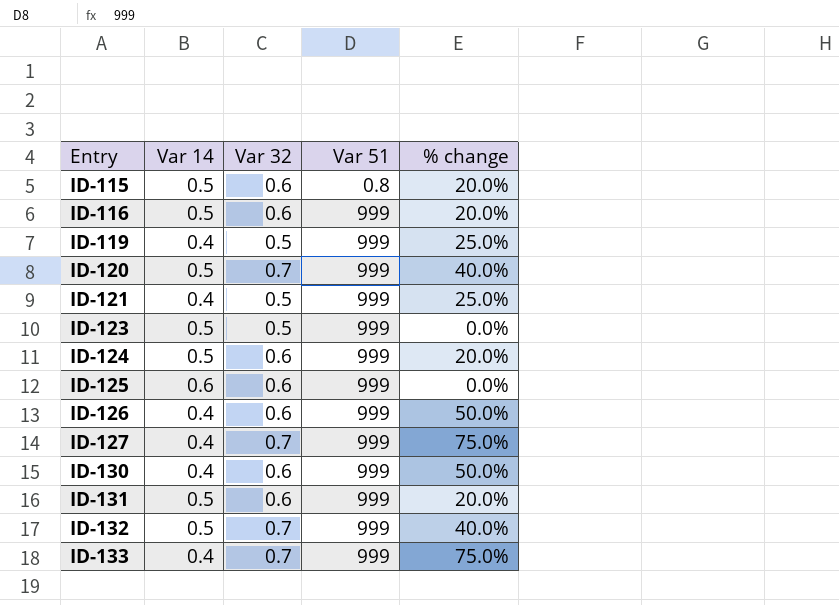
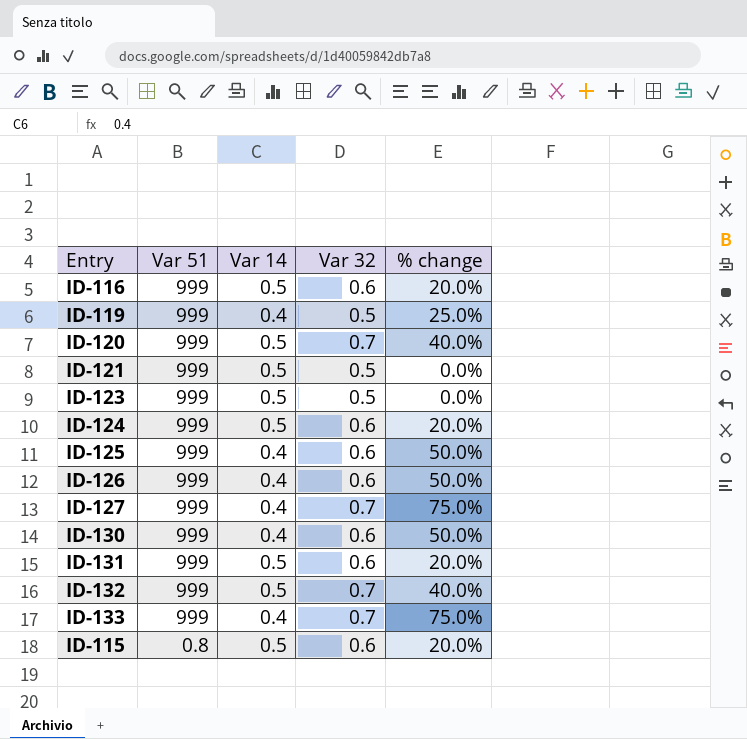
row order: Entry ascending -> Var 51 descending
column Var 51 | position: 4 -> 2
ID-121 | Var 14: 0.4 -> 0.5
ID-121 | % change: 25.0% -> 0.0%
ID-125 | Var 14: 0.6 -> 0.4
ID-125 | % change: 0.0% -> 50.0%

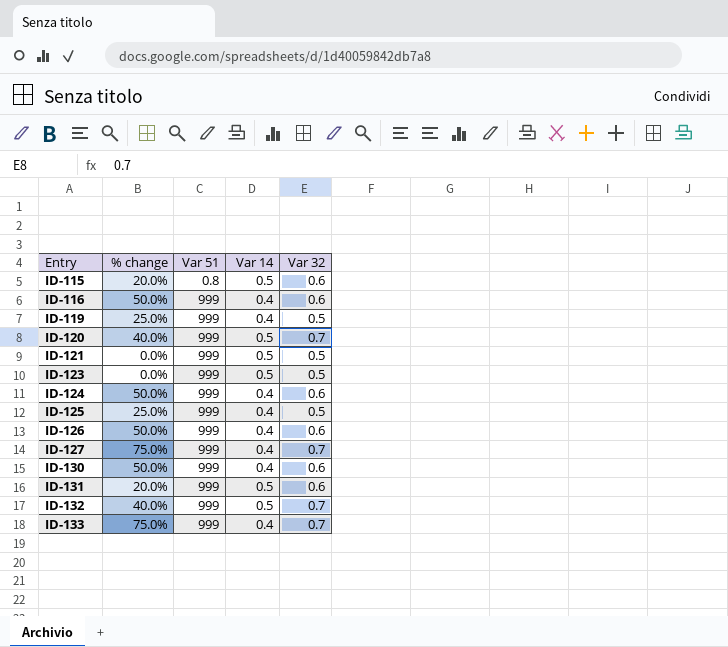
row order: Var 51 descending -> Entry ascending
column % change | position: 5 -> 2
ID-116 | % change: 20.0% -> 50.0%
ID-116 | Var 14: 0.5 -> 0.4
ID-124 | % change: 20.0% -> 50.0%
ID-124 | Var 14: 0.5 -> 0.4
ID-125 | % change: 50.0% -> 25.0%
ID-125 | Var 32: 0.6 -> 0.5

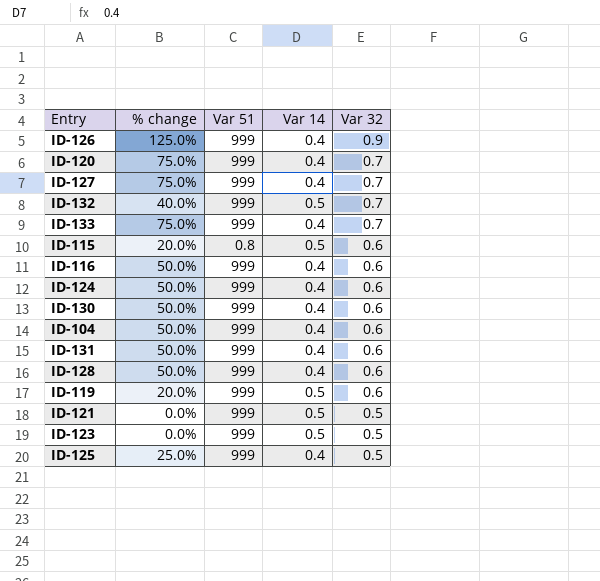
row order: Entry ascending -> Var 32 descending
ID-126 | % change: 50.0% -> 125.0%
ID-126 | Var 32: 0.6 -> 0.9
ID-120 | % change: 40.0% -> 75.0%
ID-120 | Var 14: 0.5 -> 0.4
row ID-104: none -> 50.0% | 999 | 0.4 | 0.6
ID-131 | % change: 20.0% -> 50.0%
ID-131 | Var 14: 0.5 -> 0.4
row ID-128: none -> 50.0% | 999 | 0.4 | 0.6
ID-119 | % change: 25.0% -> 20.0%
ID-119 | Var 14: 0.4 -> 0.5
ID-119 | Var 32: 0.5 -> 0.6

